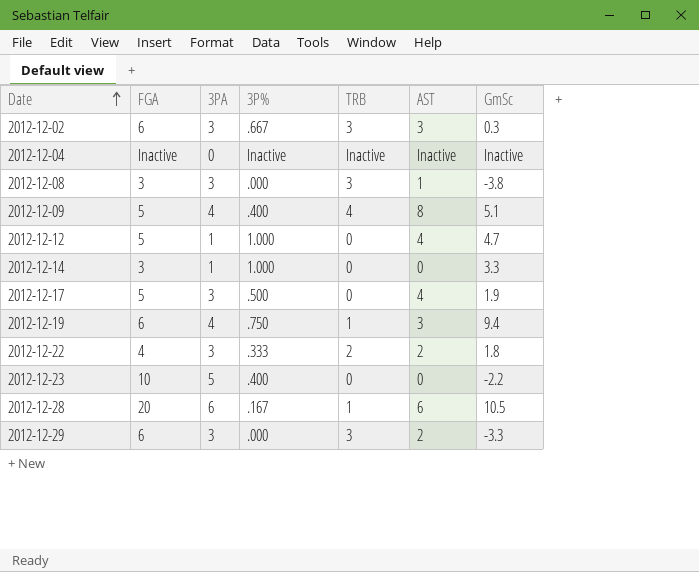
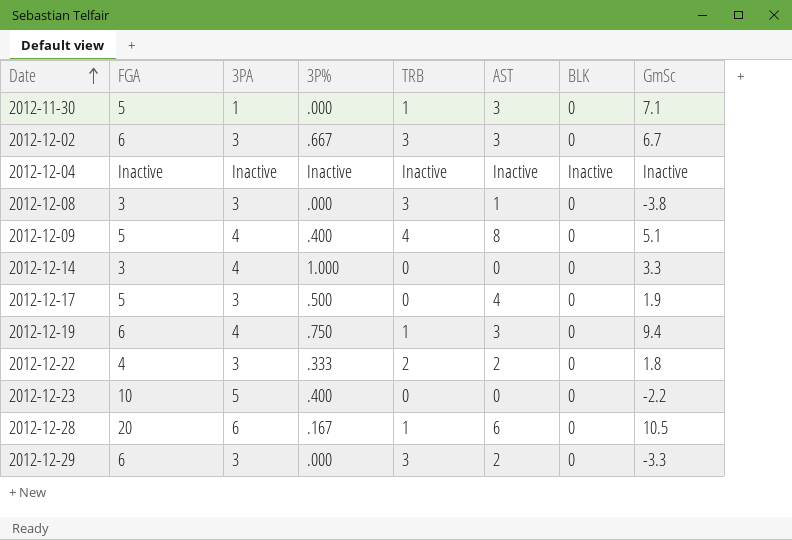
column BLK | position: none -> 7
row 2012-12-12: 5 | 1 | 1.000 | 0 | 4 | 4.7 -> none
row 2012-11-30: none -> 5 | 1 | .000 | 1 | 3 | 0 | 7.1
2012-12-02 | GmSc: 0.3 -> 6.7
2012-12-04 | 3PA: 0 -> Inactive
2012-12-14 | 3PA: 1 -> 4

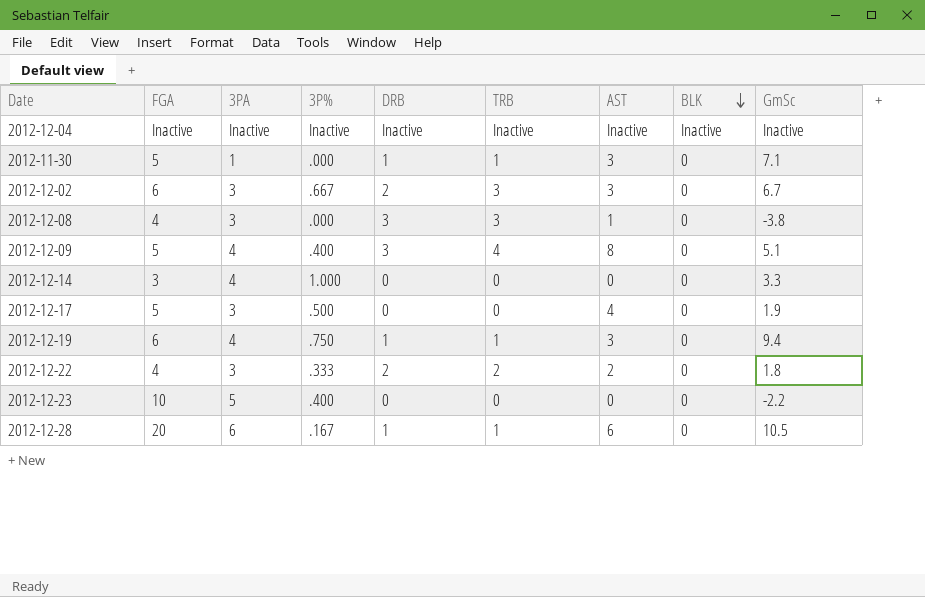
row order: Date ascending -> BLK descending
column DRB | position: none -> 5
row 2012-12-29: 6 | 3 | .000 | 3 | 2 | 0 | -3.3 -> none
2012-12-08 | FGA: 3 -> 4

